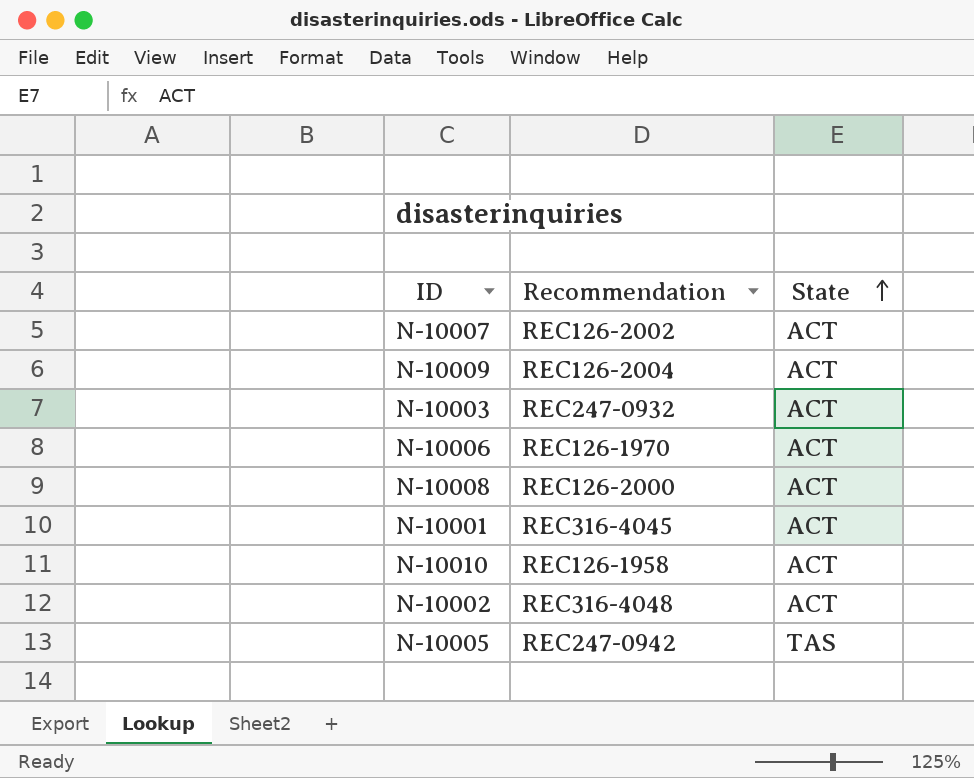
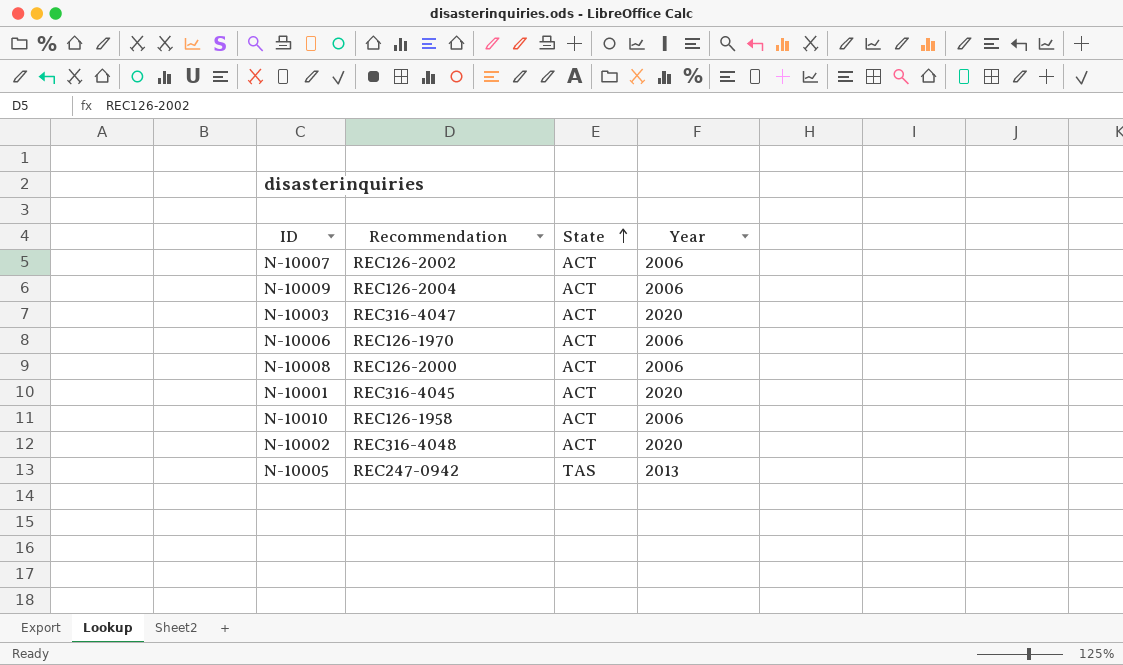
column Year | position: none -> 4
N-10003 | Recommendation: REC247-0932 -> REC316-4047

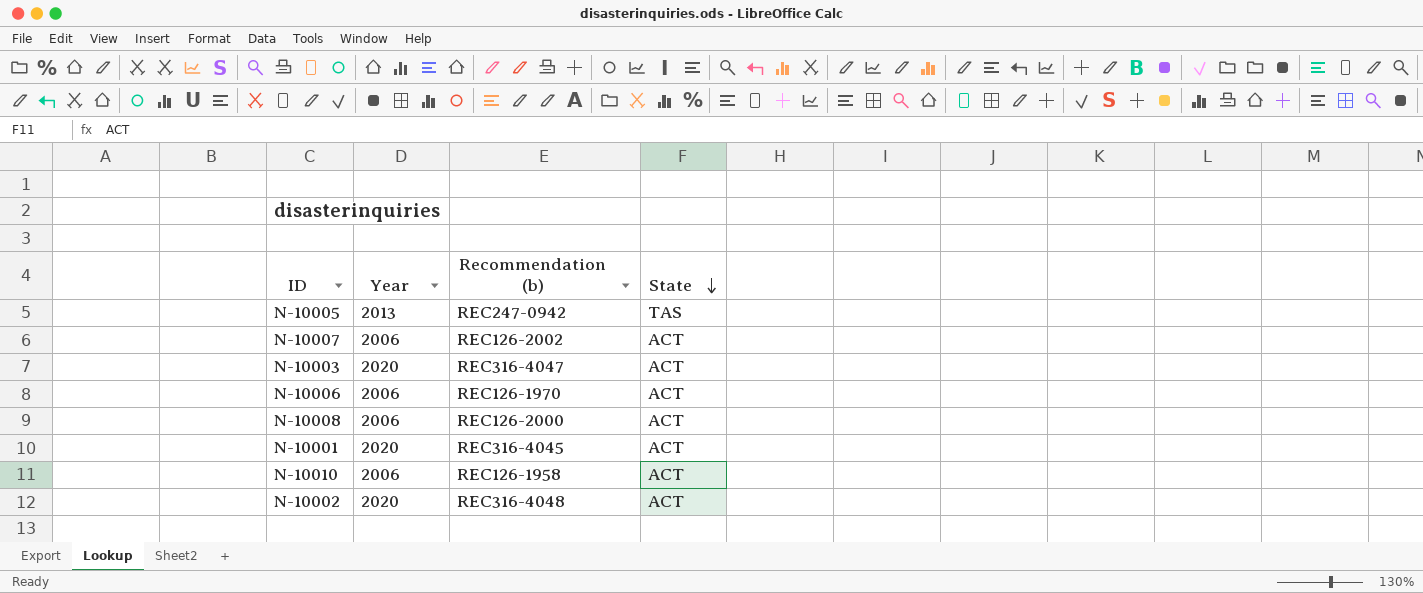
row order: State ascending -> State descending
column Year | position: 4 -> 2
column name: Recommendation -> Recommendation (b)
row N-10009: REC126-2004 | ACT | 2006 -> none

